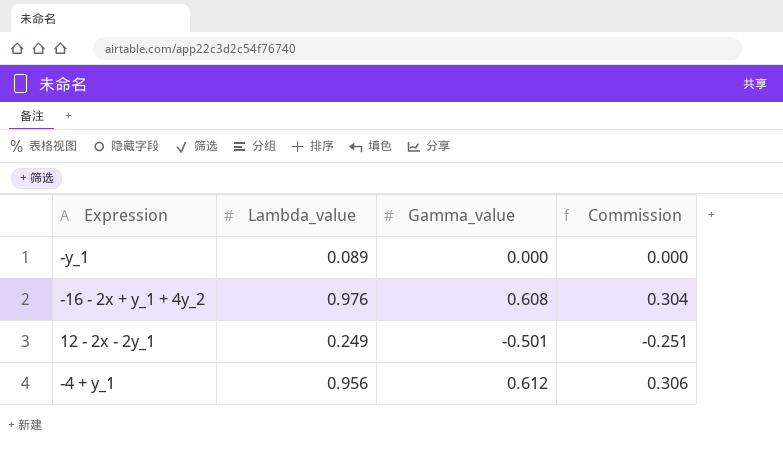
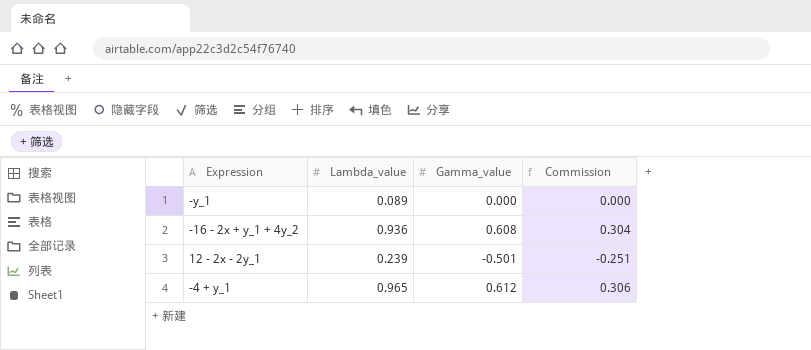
-16 - 2x + y_1 + 4y_2 | Lambda_value: 0.976 -> 0.936
12 - 2x - 2y_1 | Lambda_value: 0.249 -> 0.239
-4 + y_1 | Lambda_value: 0.956 -> 0.965

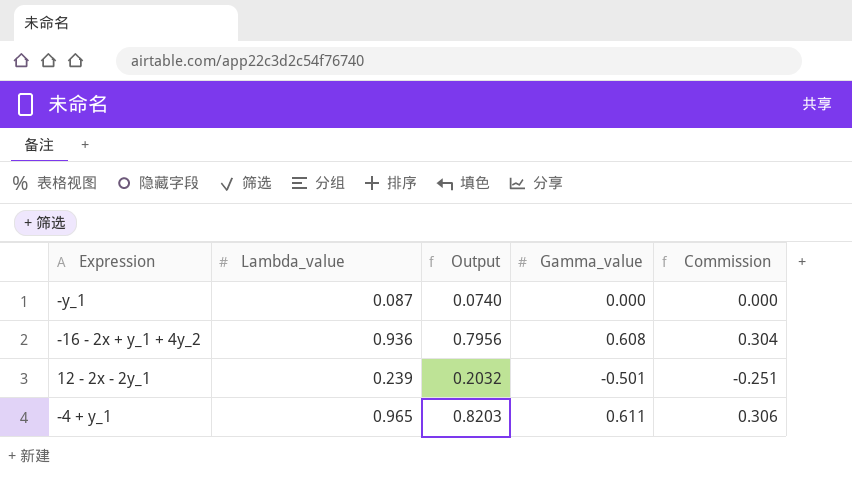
column Output | formula: none -> [Lambda_value] * 0.85
-y_1 | Lambda_value: 0.089 -> 0.087
-4 + y_1 | Gamma_value: 0.612 -> 0.611

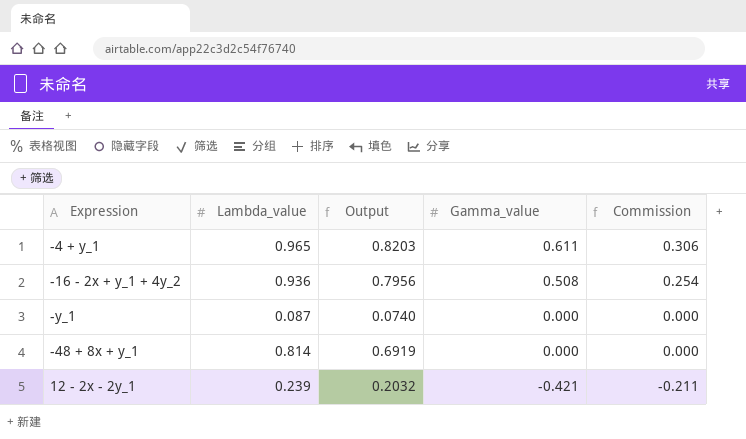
row order: none -> Gamma_value descending
-16 - 2x + y_1 + 4y_2 | Gamma_value: 0.608 -> 0.508
-16 - 2x + y_1 + 4y_2 | Commission: 0.304 -> 0.254
row -48 + 8x + y_1: none -> 0.814 | 0.6919 | 0.000 | 0.000
12 - 2x - 2y_1 | Gamma_value: -0.501 -> -0.421
12 - 2x - 2y_1 | Commission: -0.251 -> -0.211

